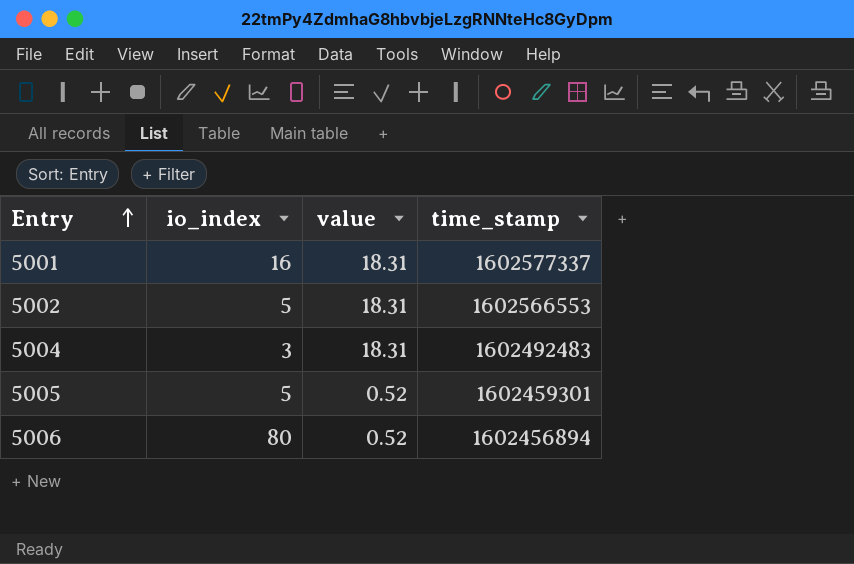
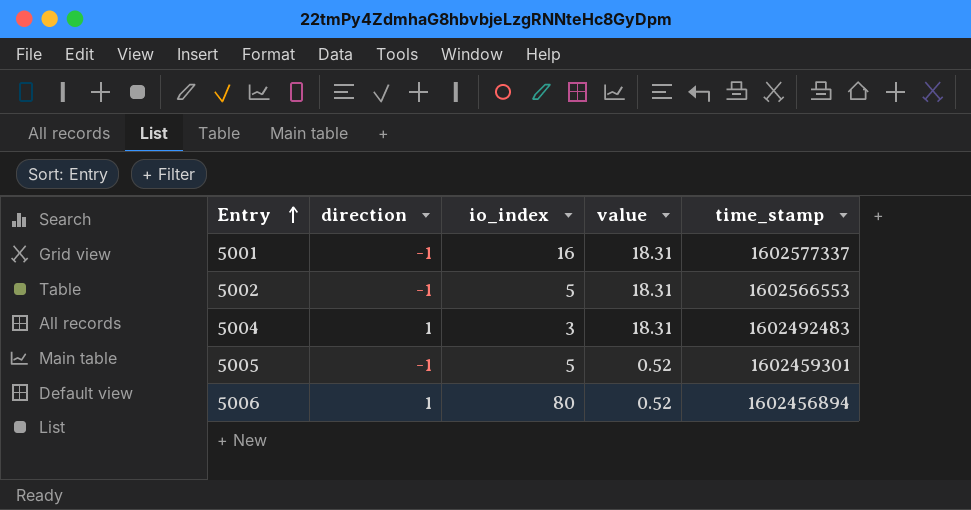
column direction | position: none -> 2

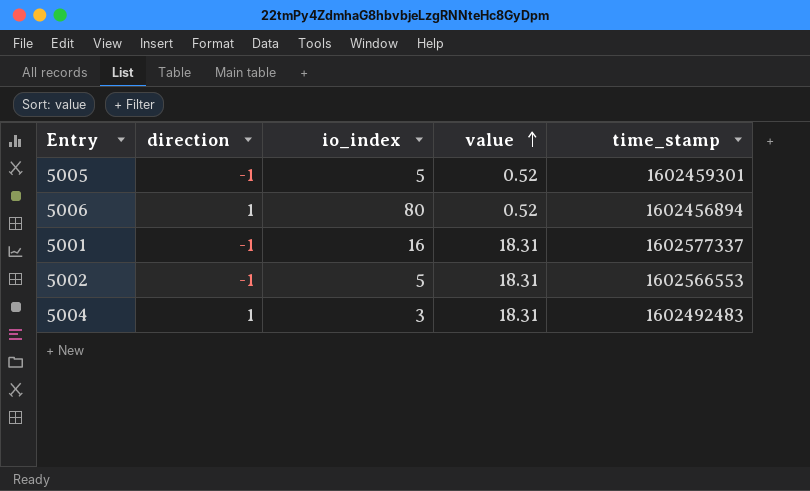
row order: Entry ascending -> value ascending

